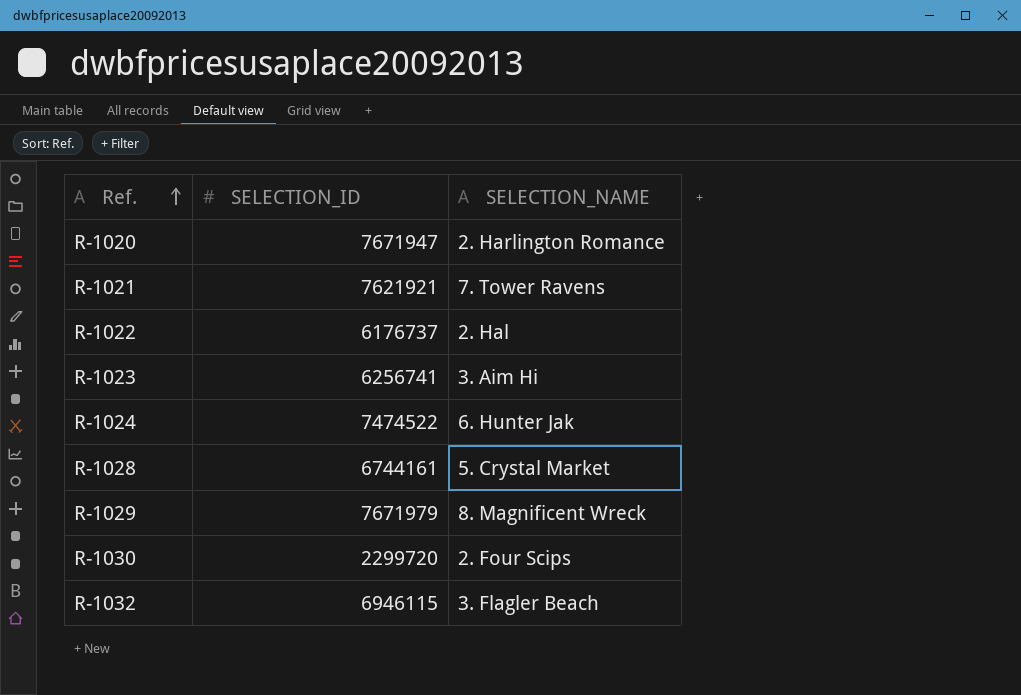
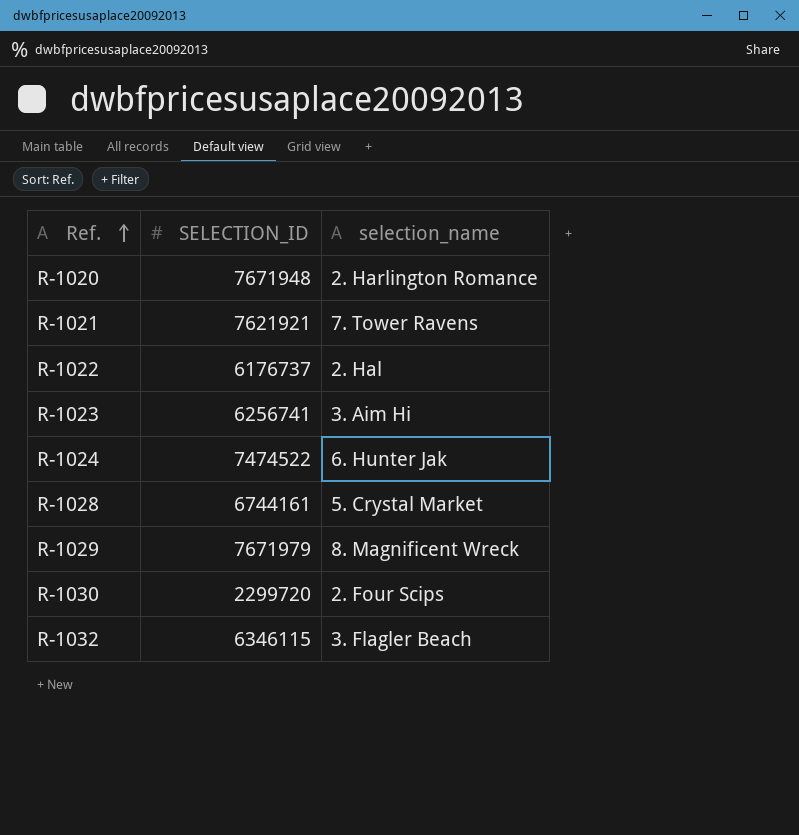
column name: SELECTION_NAME -> selection_name
R-1020 | SELECTION_ID: 7671947 -> 7671948
R-1032 | SELECTION_ID: 6946115 -> 6346115

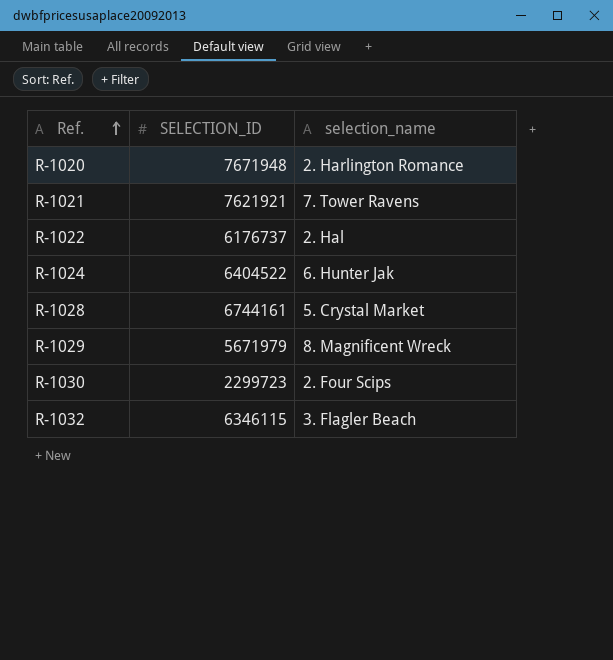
row R-1023: 6256741 | 3. Aim Hi -> none
R-1024 | SELECTION_ID: 7474522 -> 6404522
R-1029 | SELECTION_ID: 7671979 -> 5671979
R-1030 | SELECTION_ID: 2299720 -> 2299723

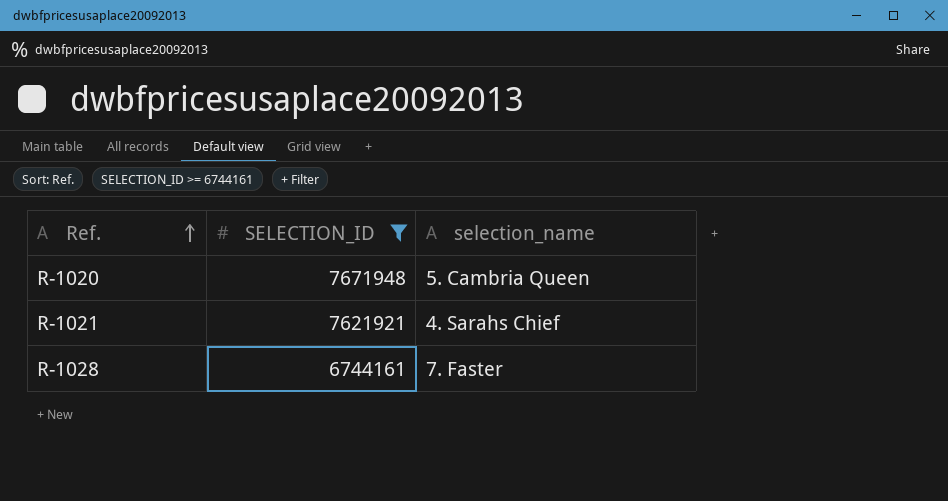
filter: none -> SELECTION_ID >= 6744161
R-1020 | selection_name: 2. Harlington Romance -> 5. Cambria Queen
R-1021 | selection_name: 7. Tower Ravens -> 4. Sarahs Chief
R-1028 | selection_name: 5. Crystal Market -> 7. Faster

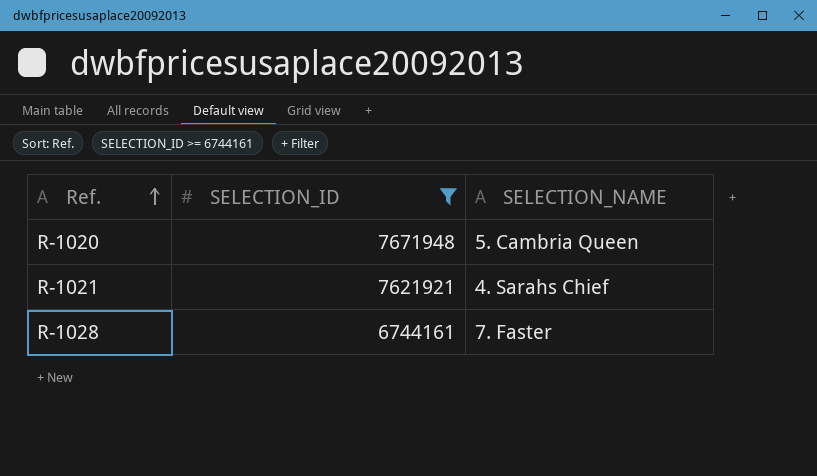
column name: selection_name -> SELECTION_NAME

